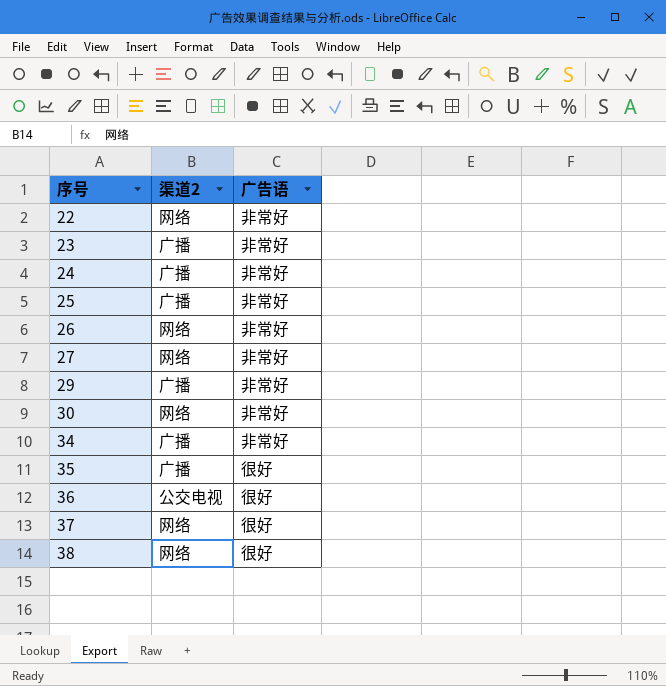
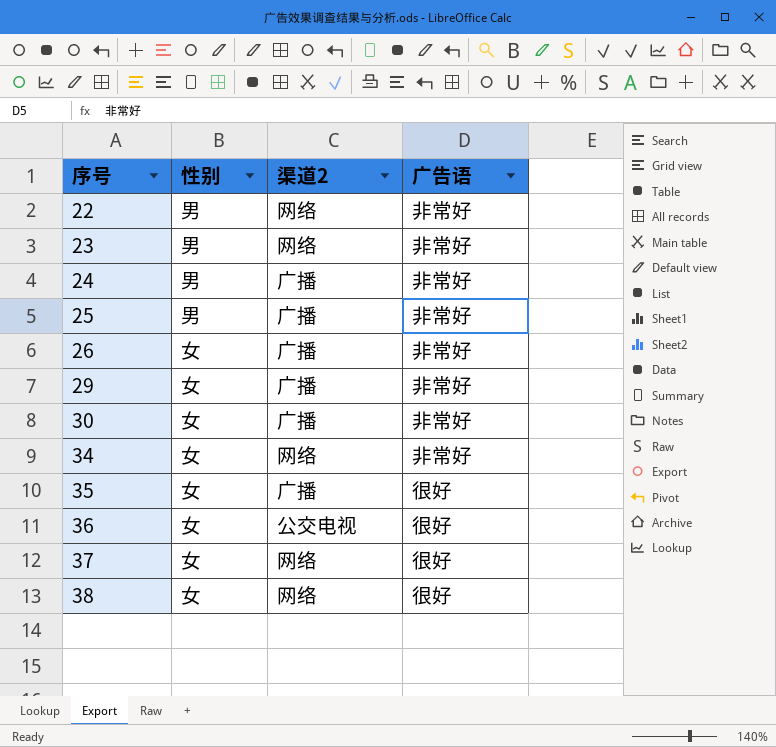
column 性别 | position: none -> 2
row 27: 网络 | 非常好 -> none
23 | 渠道2: 广播 -> 网络
26 | 渠道2: 网络 -> 广播
30 | 渠道2: 网络 -> 广播
34 | 渠道2: 广播 -> 网络

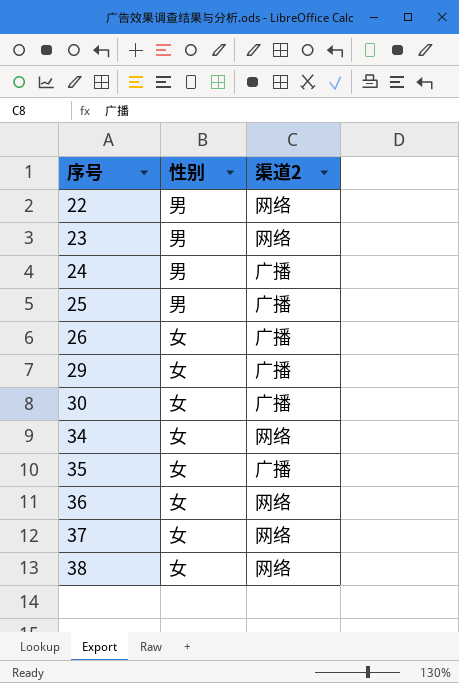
column 广告语 | position: 4 -> none
36 | 渠道2: 公交电视 -> 网络

